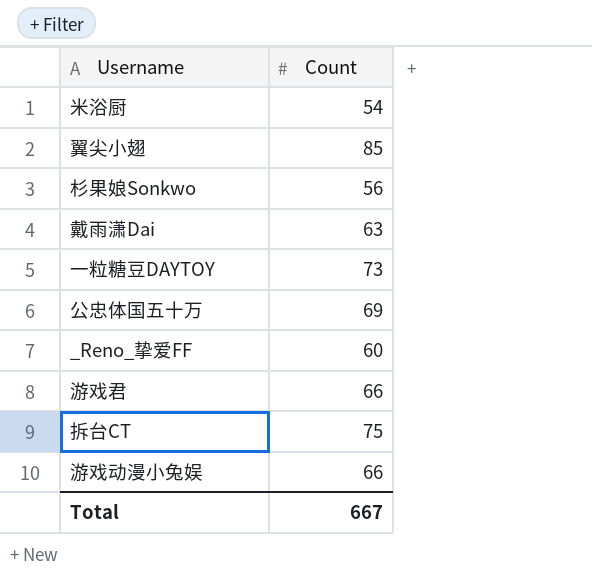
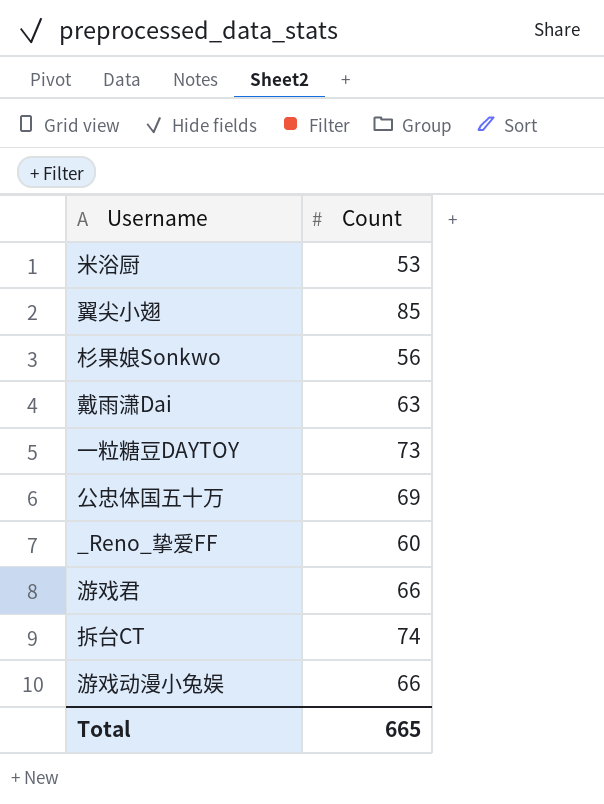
米浴厨 | Count: 54 -> 53
拆台CT | Count: 75 -> 74
Total | Count: 667 -> 665

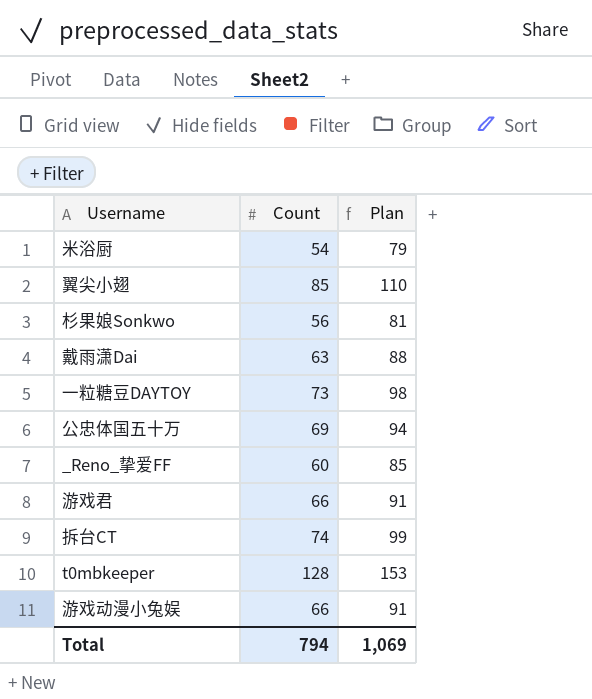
column Plan | formula: none -> [Count] + 25
米浴厨 | Count: 53 -> 54
row t0mbkeeper: none -> 128 | 153
Total | Count: 665 -> 794

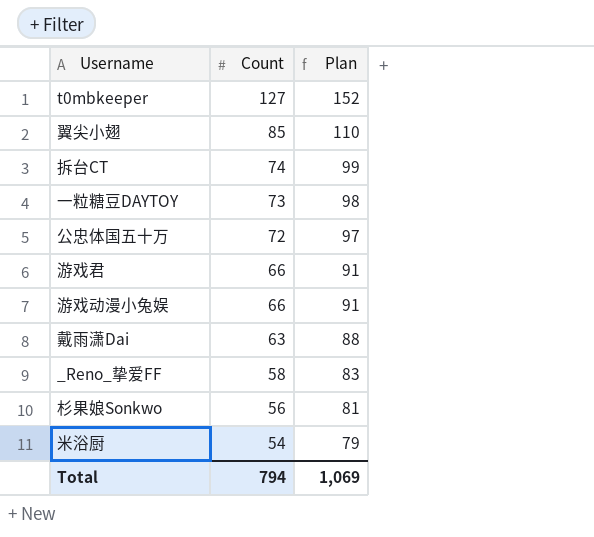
row order: none -> Count descending
t0mbkeeper | Count: 128 -> 127
t0mbkeeper | Plan: 153 -> 152
公忠体国五十万 | Count: 69 -> 72
公忠体国五十万 | Plan: 94 -> 97
_Reno_挚爱FF | Count: 60 -> 58
_Reno_挚爱FF | Plan: 85 -> 83

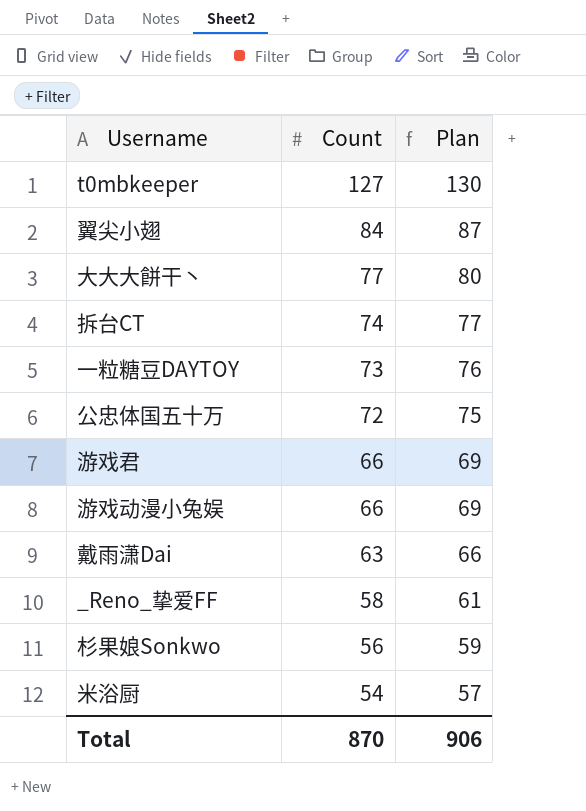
column Plan | formula: [Count] + 25 -> [Count] + 3
翼尖小翅 | Count: 85 -> 84
row 大大大餅干丶: none -> 77 | 80
Total | Count: 794 -> 870
Total | Plan: 1,069 -> 906

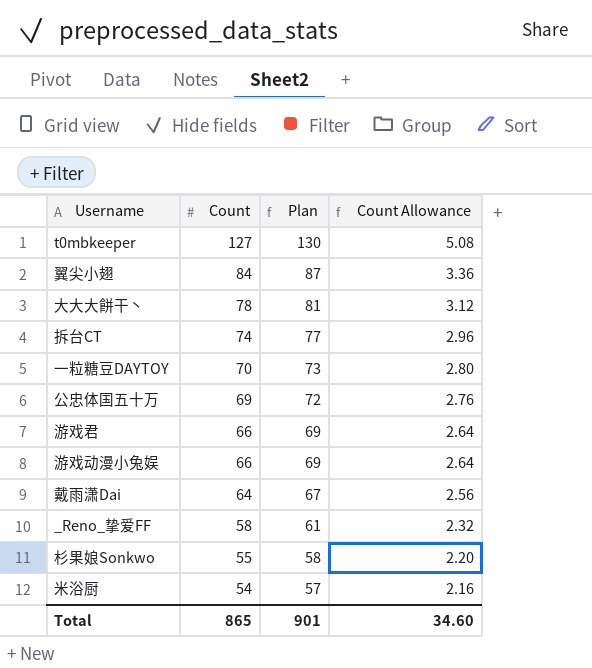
column Count Allowance | formula: none -> [Count] * 0.04
大大大餅干丶 | Count: 77 -> 78
大大大餅干丶 | Plan: 80 -> 81
一粒糖豆DAYTOY | Count: 73 -> 70
一粒糖豆DAYTOY | Plan: 76 -> 73
公忠体国五十万 | Count: 72 -> 69
公忠体国五十万 | Plan: 75 -> 72
戴雨潇Dai | Count: 63 -> 64
戴雨潇Dai | Plan: 66 -> 67
杉果娘Sonkwo | Count: 56 -> 55
杉果娘Sonkwo | Plan: 59 -> 58
Total | Count: 870 -> 865
Total | Plan: 906 -> 901

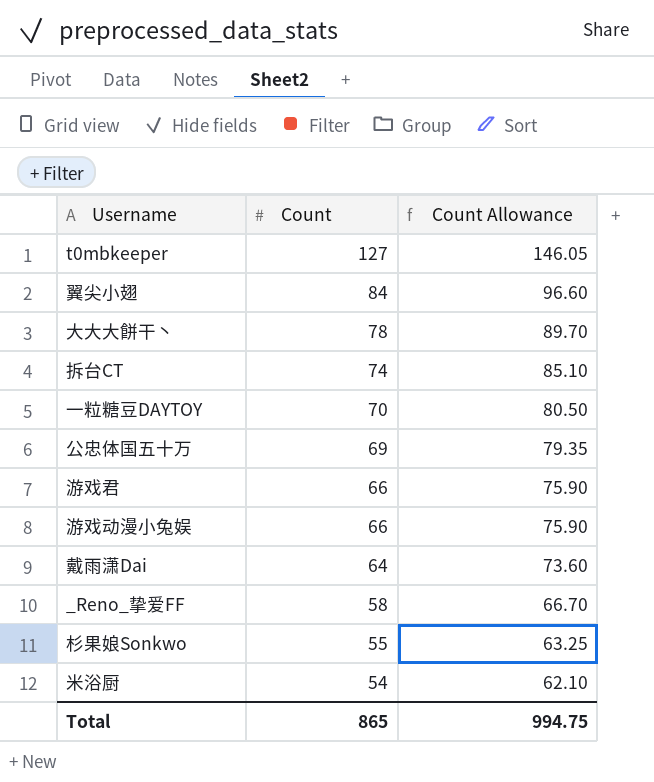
column Plan | formula: [Count] + 3 -> none
column Count Allowance | formula: [Count] * 0.04 -> [Count] * 1.15
Total | Count Allowance: 34.60 -> 994.75

